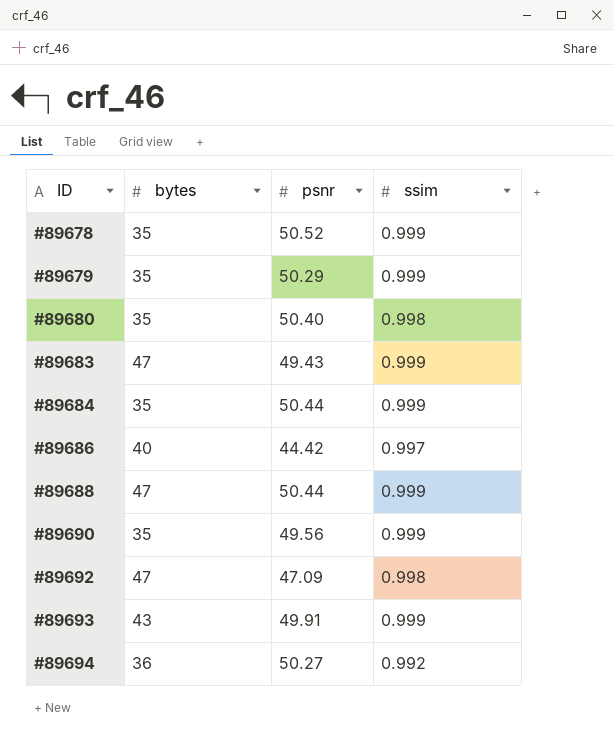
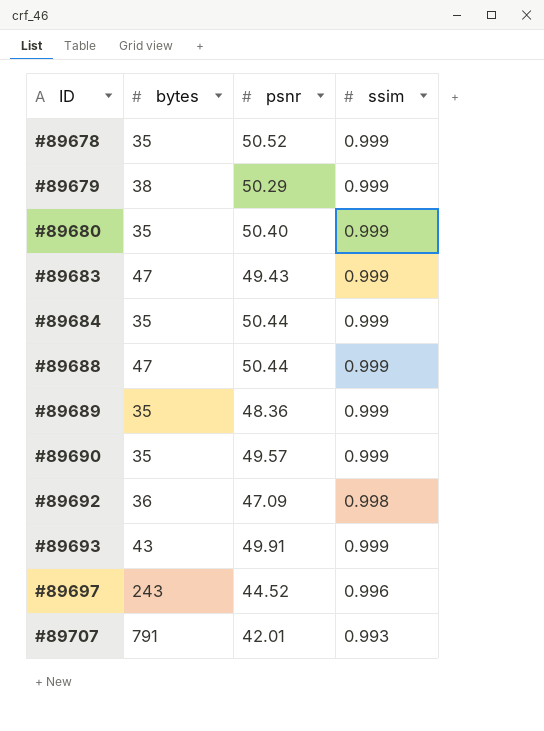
row #89686: 40 | 44.42 | 0.997 -> none
row #89694: 36 | 50.27 | 0.992 -> none
#89679 | bytes: 35 -> 38
#89680 | ssim: 0.998 -> 0.999
row #89689: none -> 35 | 48.36 | 0.999
#89690 | psnr: 49.56 -> 49.57
#89692 | bytes: 47 -> 36
row #89697: none -> 243 | 44.52 | 0.996
row #89707: none -> 791 | 42.01 | 0.993

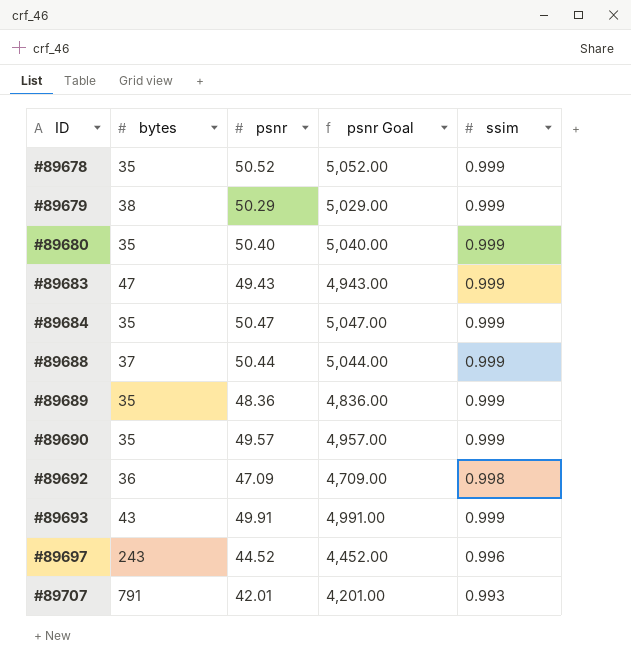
column psnr Goal | formula: none -> [psnr] * 100
#89684 | psnr: 50.44 -> 50.47
#89688 | bytes: 47 -> 37

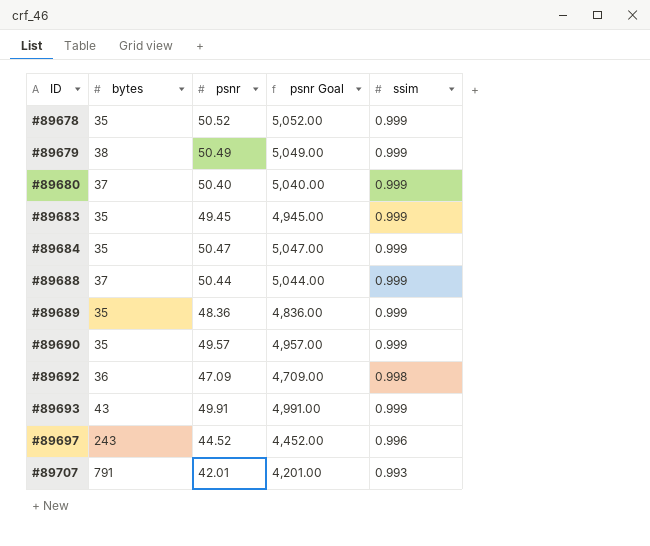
#89679 | psnr: 50.29 -> 50.49
#89679 | psnr Goal: 5,029.00 -> 5,049.00
#89680 | bytes: 35 -> 37
#89683 | bytes: 47 -> 35
#89683 | psnr: 49.43 -> 49.45
#89683 | psnr Goal: 4,943.00 -> 4,945.00

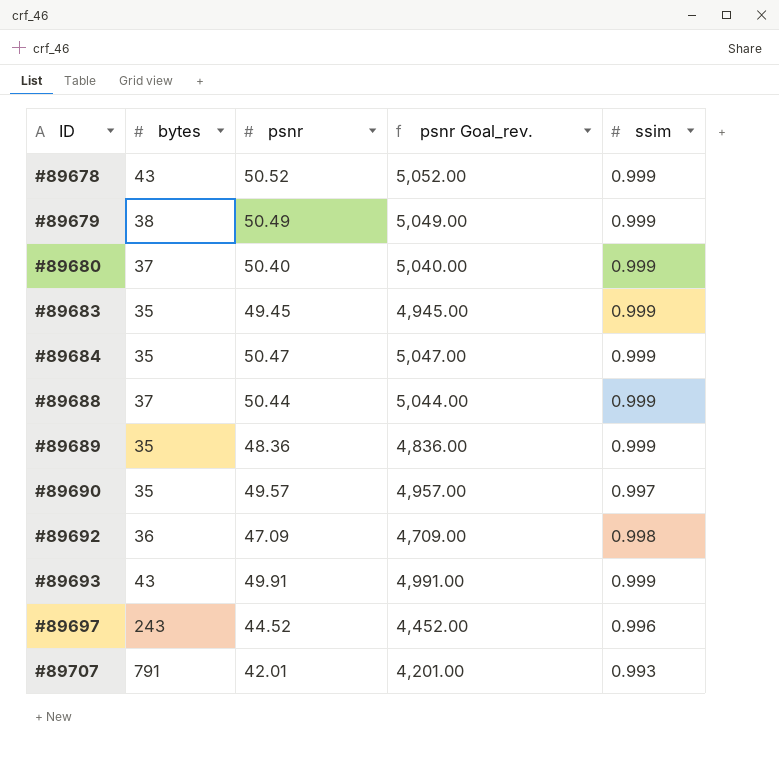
column name: psnr Goal -> psnr Goal_rev.
#89678 | bytes: 35 -> 43
#89690 | ssim: 0.999 -> 0.997

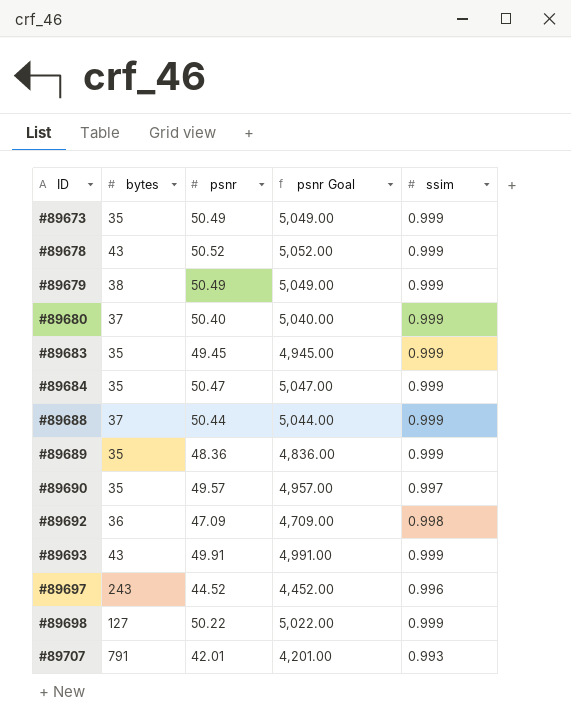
column name: psnr Goal_rev. -> psnr Goal
row #89673: none -> 35 | 50.49 | 5,049.00 | 0.999
row #89698: none -> 127 | 50.22 | 5,022.00 | 0.999

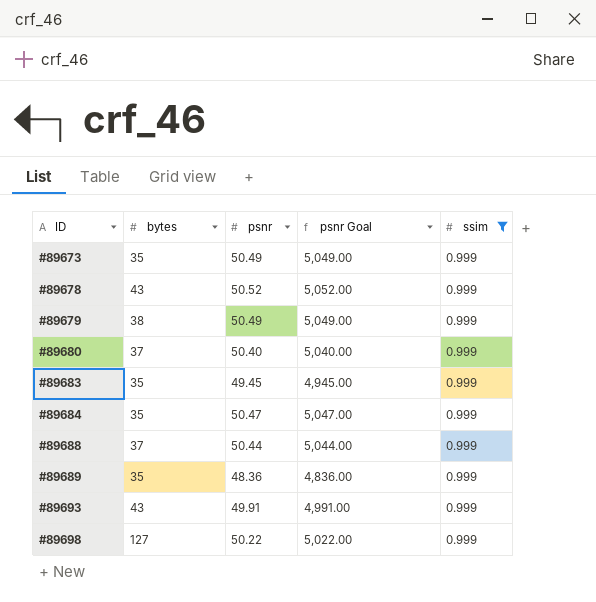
filter: none -> ssim = 0.999

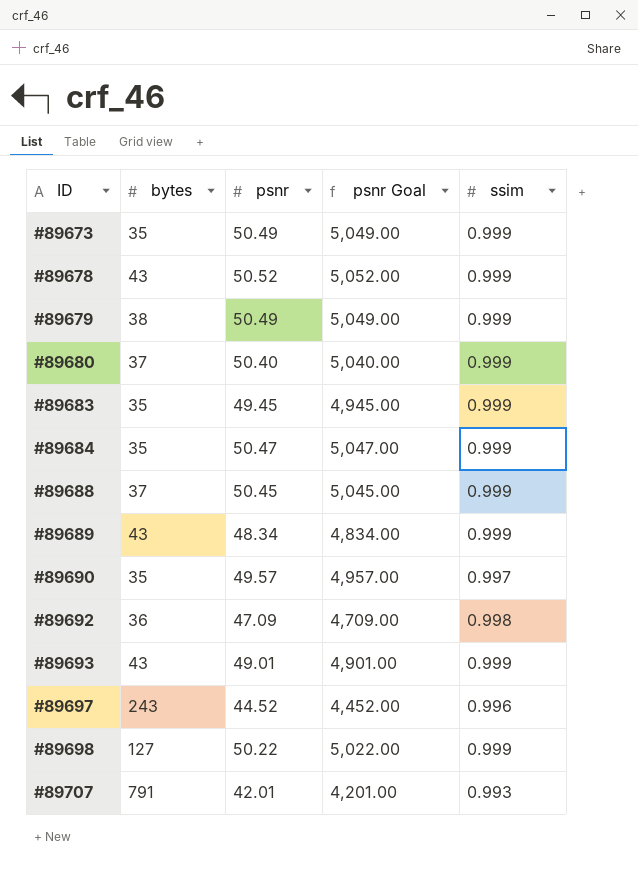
filter: ssim = 0.999 -> none
#89688 | psnr: 50.44 -> 50.45
#89688 | psnr Goal: 5,044.00 -> 5,045.00
#89689 | bytes: 35 -> 43
#89689 | psnr: 48.36 -> 48.34
#89689 | psnr Goal: 4,836.00 -> 4,834.00
#89693 | psnr: 49.91 -> 49.01
#89693 | psnr Goal: 4,991.00 -> 4,901.00

